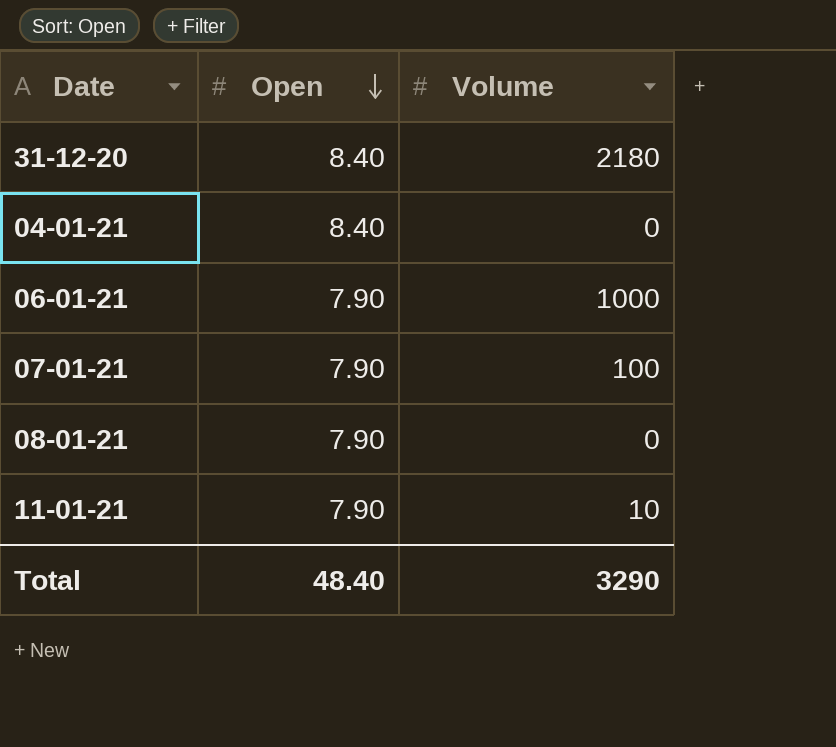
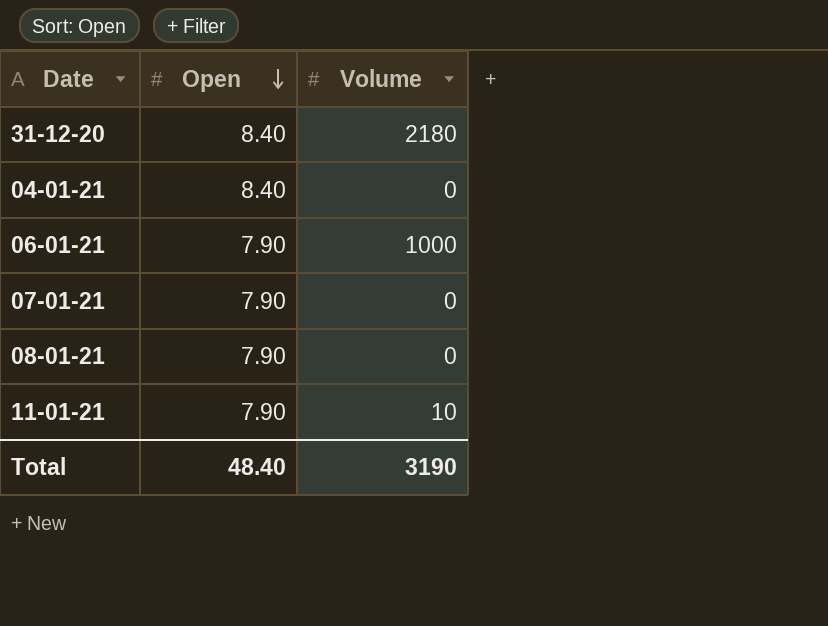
07-01-21 | Volume: 100 -> 0
Total | Volume: 3290 -> 3190

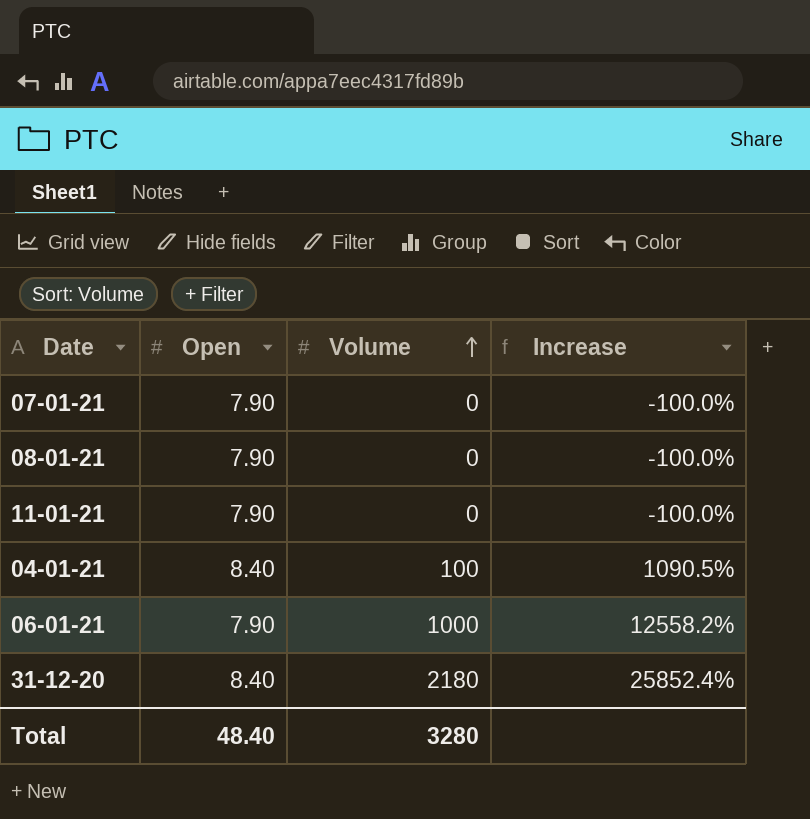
row order: Open descending -> Volume ascending
column Increase | formula: none -> ([Volume] - [Open]) / [Open]
11-01-21 | Volume: 10 -> 0
04-01-21 | Volume: 0 -> 100
Total | Volume: 3190 -> 3280

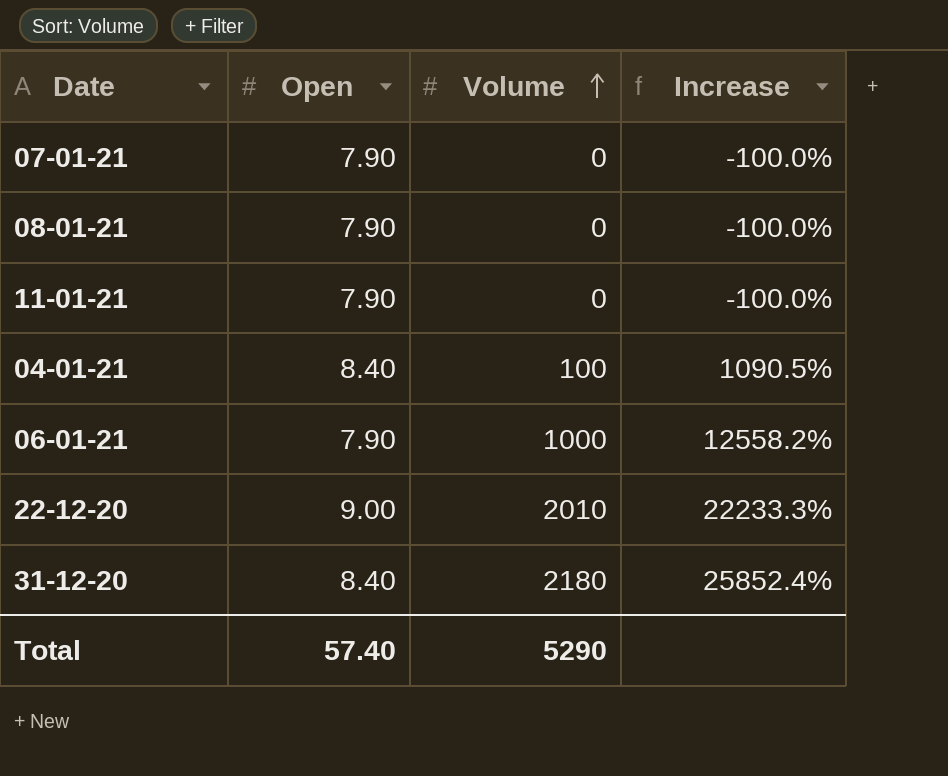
row 22-12-20: none -> 9.00 | 2010 | 22233.3%
Total | Open: 48.40 -> 57.40
Total | Volume: 3280 -> 5290

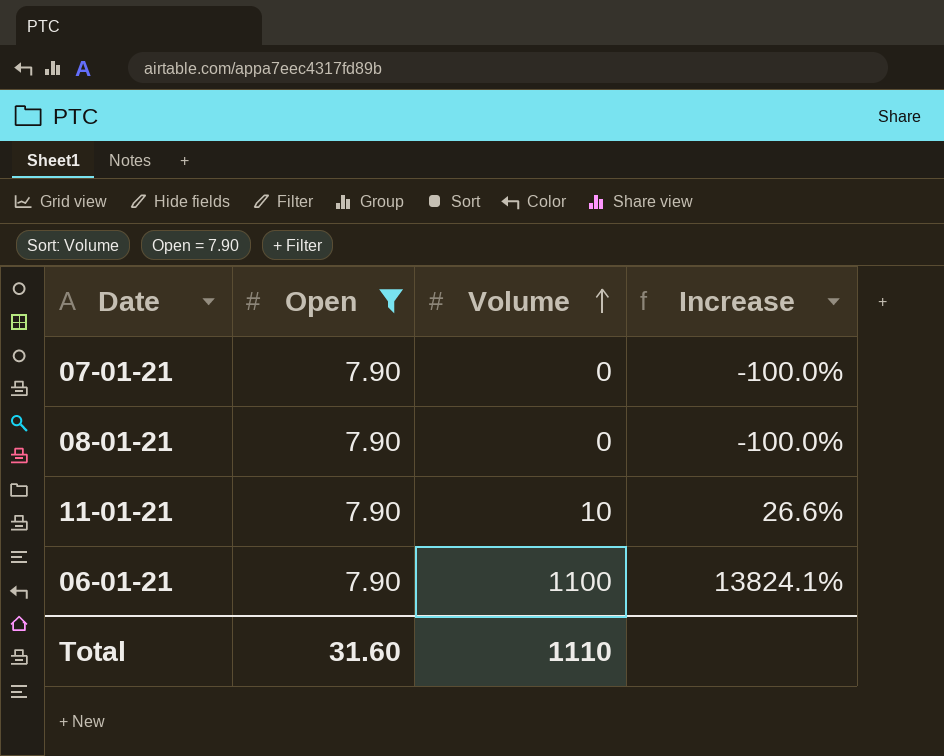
filter: none -> Open = 7.90
11-01-21 | Volume: 0 -> 10
11-01-21 | Increase: -100.0% -> 26.6%
06-01-21 | Volume: 1000 -> 1100
06-01-21 | Increase: 12558.2% -> 13824.1%
Total | Open: 57.40 -> 31.60
Total | Volume: 5290 -> 1110

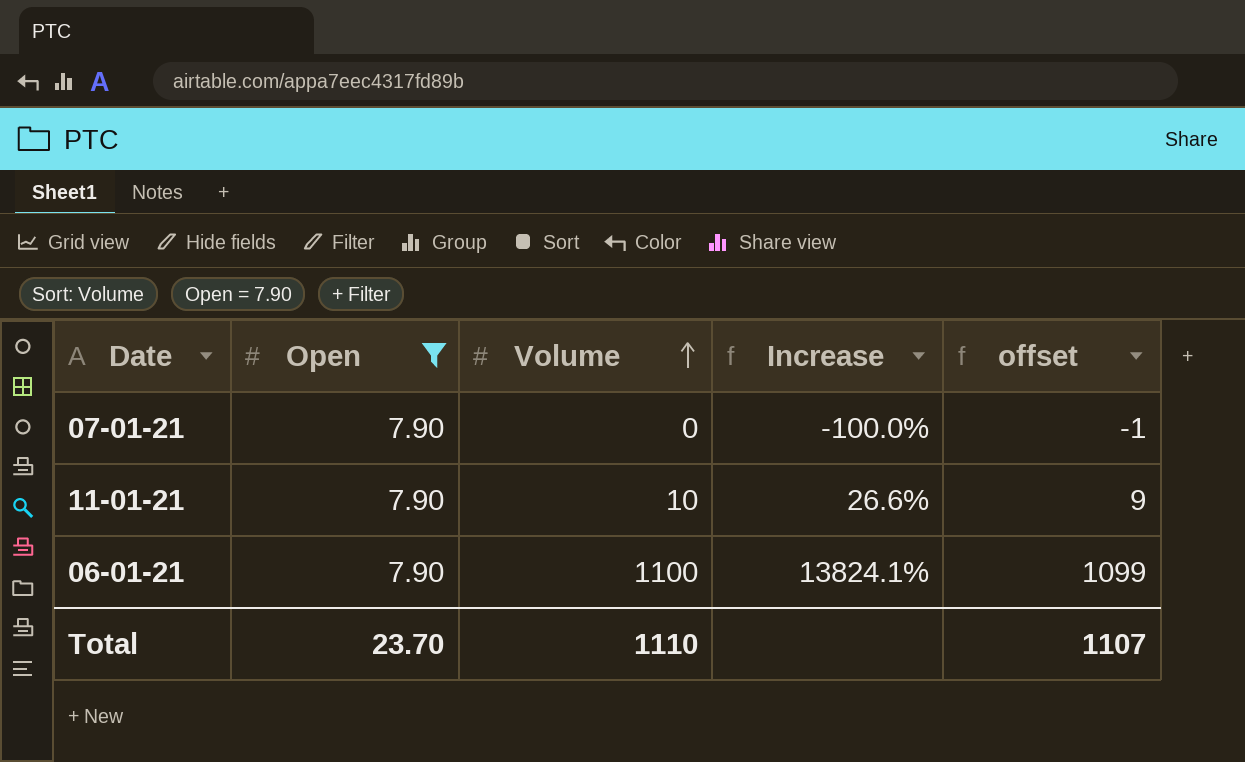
column offset | formula: none -> [Volume] - 1
row 08-01-21: 7.90 | 0 | -100.0% -> none
Total | Open: 31.60 -> 23.70

